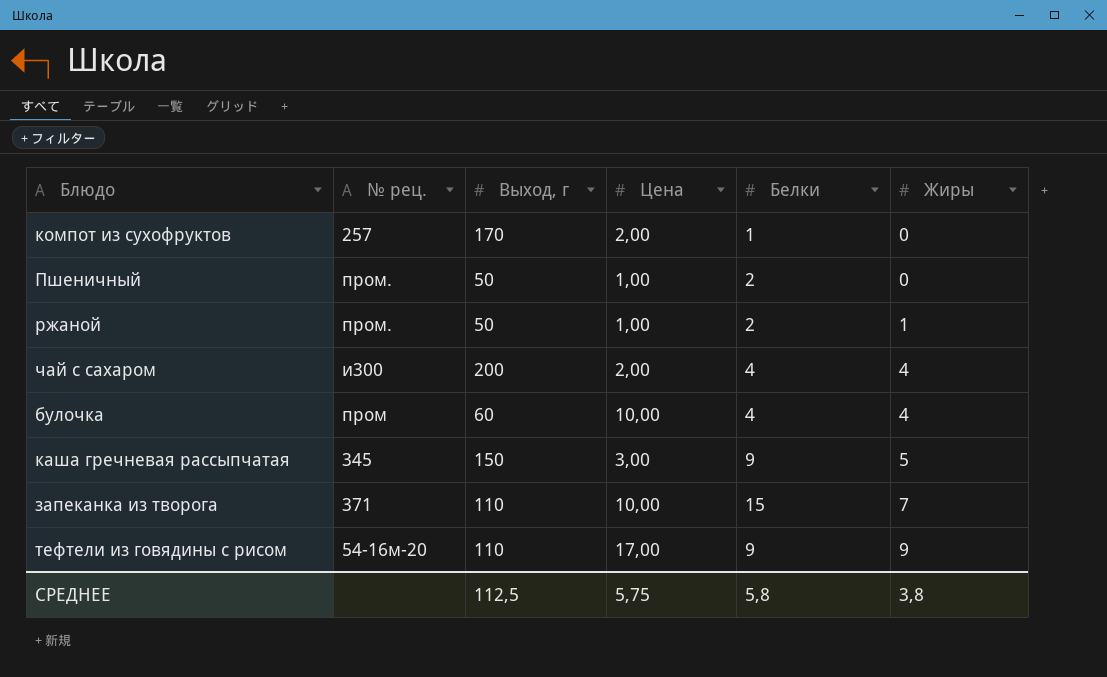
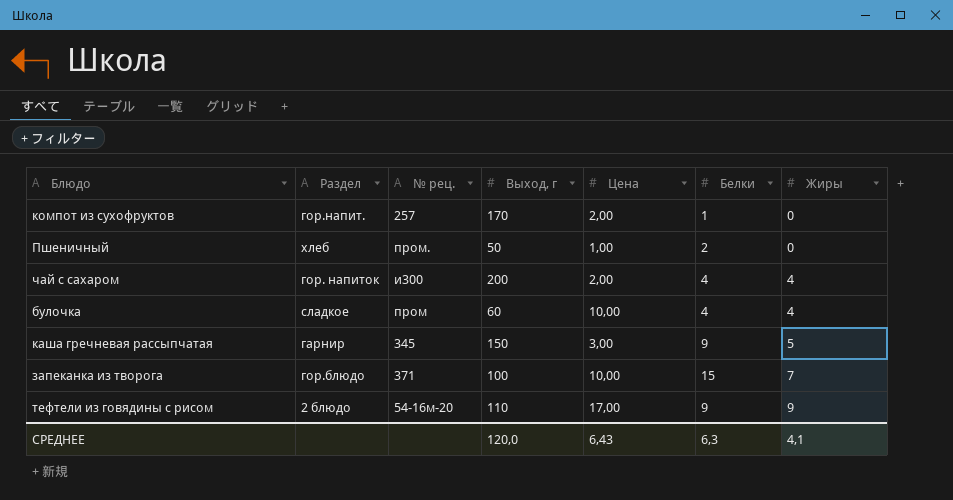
column Раздел | position: none -> 2
row ржаной: пром. | 50 | 1,00 | 2 | 1 -> none
запеканка из творога | Выход, г: 110 -> 100
СРЕДНЕЕ | Выход, г: 112,5 -> 120,0
СРЕДНЕЕ | Цена: 5,75 -> 6,43
СРЕДНЕЕ | Белки: 5,8 -> 6,3
СРЕДНЕЕ | Жиры: 3,8 -> 4,1

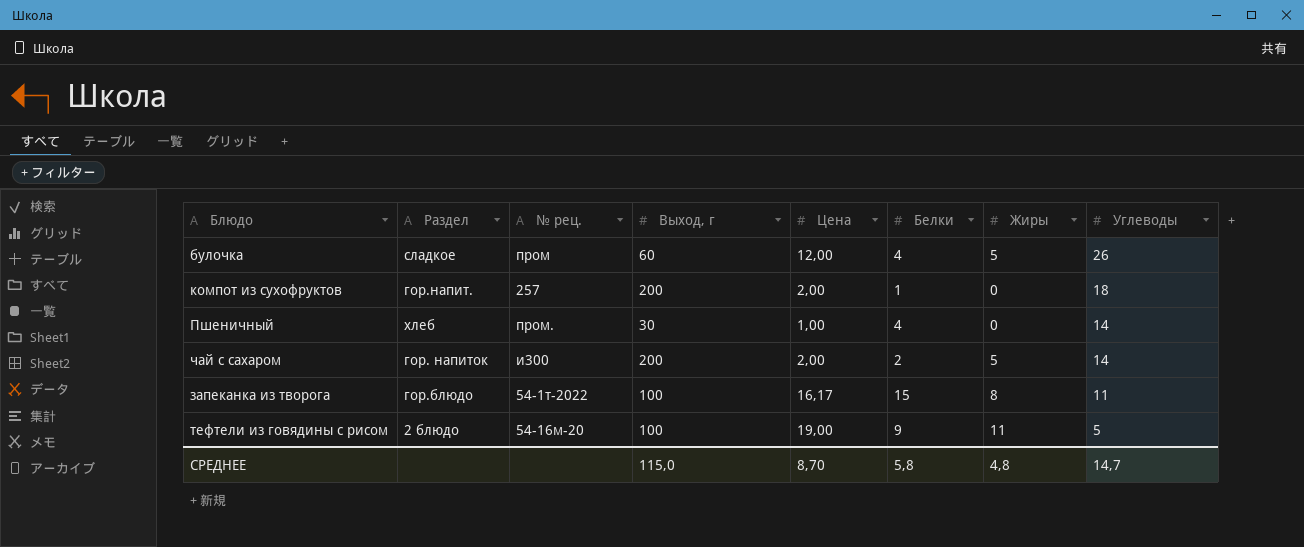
row order: Жиры ascending -> Углеводы descending
column Углеводы | position: none -> 8
row каша гречневая рассыпчатая: гарнир | 345 | 150 | 3,00 | 9 | 5 -> none
булочка | Цена: 10,00 -> 12,00
булочка | Жиры: 4 -> 5
компот из сухофруктов | Выход, г: 170 -> 200
Пшеничный | Выход, г: 50 -> 30
Пшеничный | Белки: 2 -> 4
чай с сахаром | Белки: 4 -> 2
чай с сахаром | Жиры: 4 -> 5
запеканка из творога | № рец.: 371 -> 54-1т-2022
запеканка из творога | Цена: 10,00 -> 16,17
запеканка из творога | Жиры: 7 -> 8
тефтели из говядины с рисом | Выход, г: 110 -> 100
тефтели из говядины с рисом | Цена: 17,00 -> 19,00
тефтели из говядины с рисом | Жиры: 9 -> 11
СРЕДНЕЕ | Выход, г: 120,0 -> 115,0
СРЕДНЕЕ | Цена: 6,43 -> 8,70
СРЕДНЕЕ | Белки: 6,3 -> 5,8
СРЕДНЕЕ | Жиры: 4,1 -> 4,8

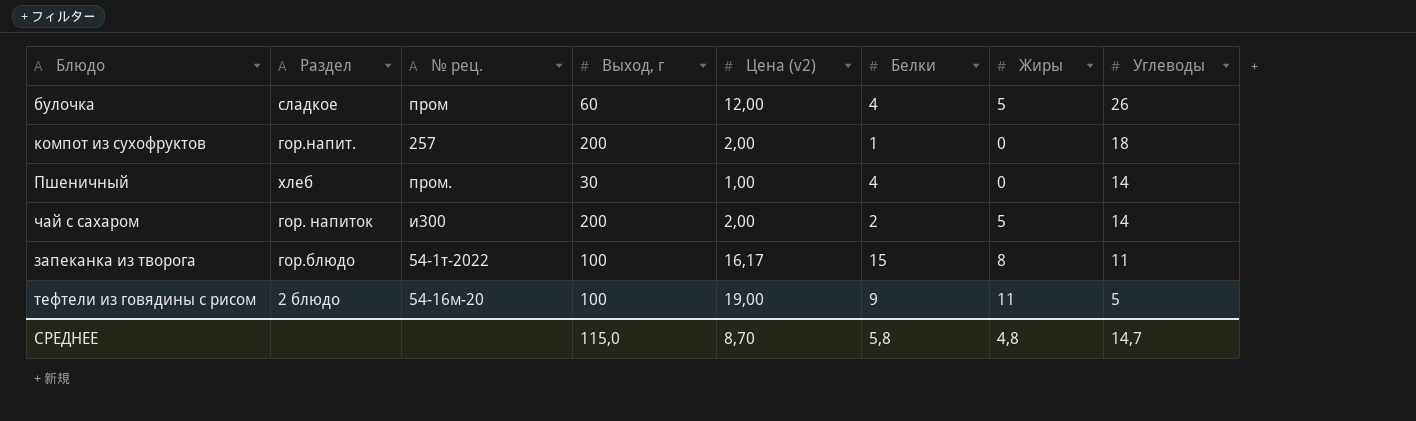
column name: Цена -> Цена (v2)

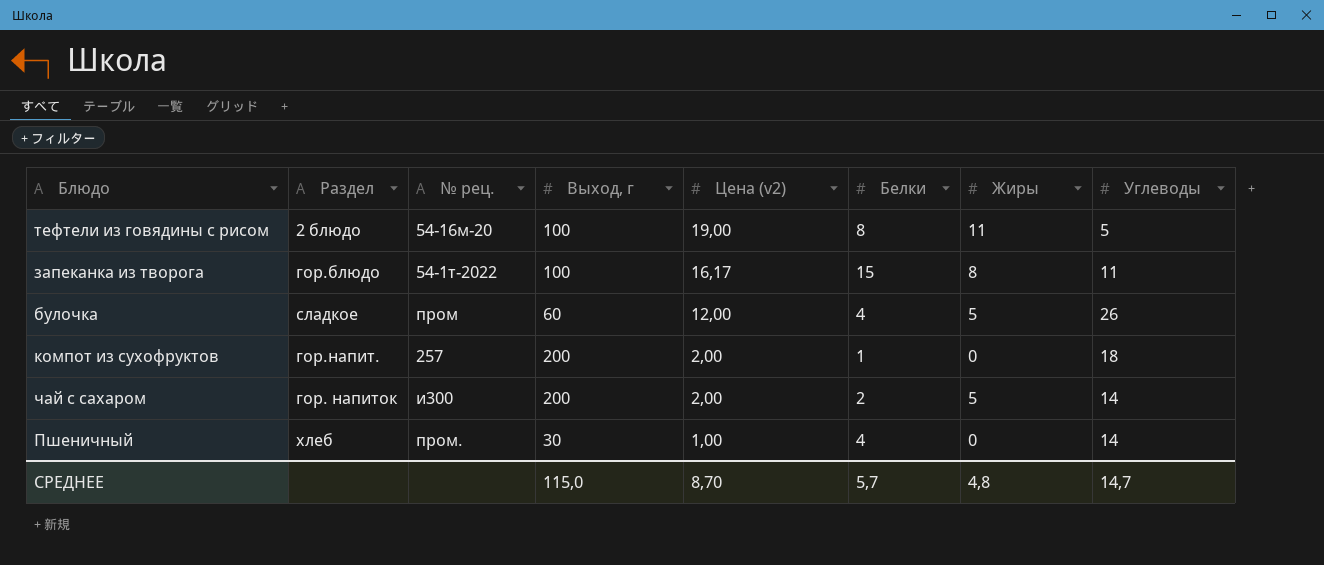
row order: Углеводы descending -> Цена (v2) descending
тефтели из говядины с рисом | Белки: 9 -> 8
СРЕДНЕЕ | Белки: 5,8 -> 5,7

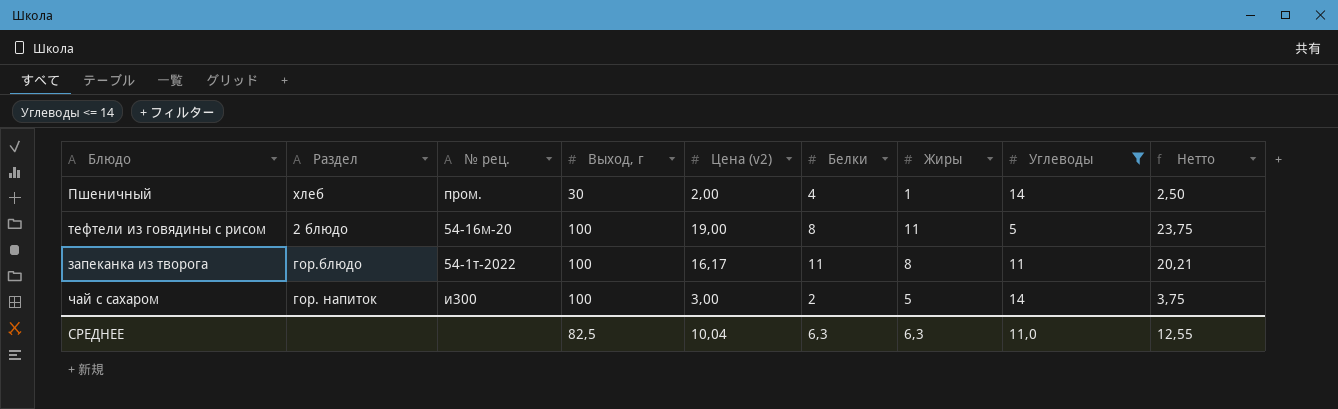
filter: none -> Углеводы <= 14
row order: Цена (v2) descending -> Выход, г ascending
column Нетто | formula: none -> [Цена (v2)] * 1,25
Пшеничный | Цена (v2): 1,00 -> 2,00
Пшеничный | Жиры: 0 -> 1
запеканка из творога | Белки: 15 -> 11
чай с сахаром | Выход, г: 200 -> 100
чай с сахаром | Цена (v2): 2,00 -> 3,00
СРЕДНЕЕ | Выход, г: 115,0 -> 82,5
СРЕДНЕЕ | Цена (v2): 8,70 -> 10,04
СРЕДНЕЕ | Белки: 5,7 -> 6,3
СРЕДНЕЕ | Жиры: 4,8 -> 6,3
СРЕДНЕЕ | Углеводы: 14,7 -> 11,0

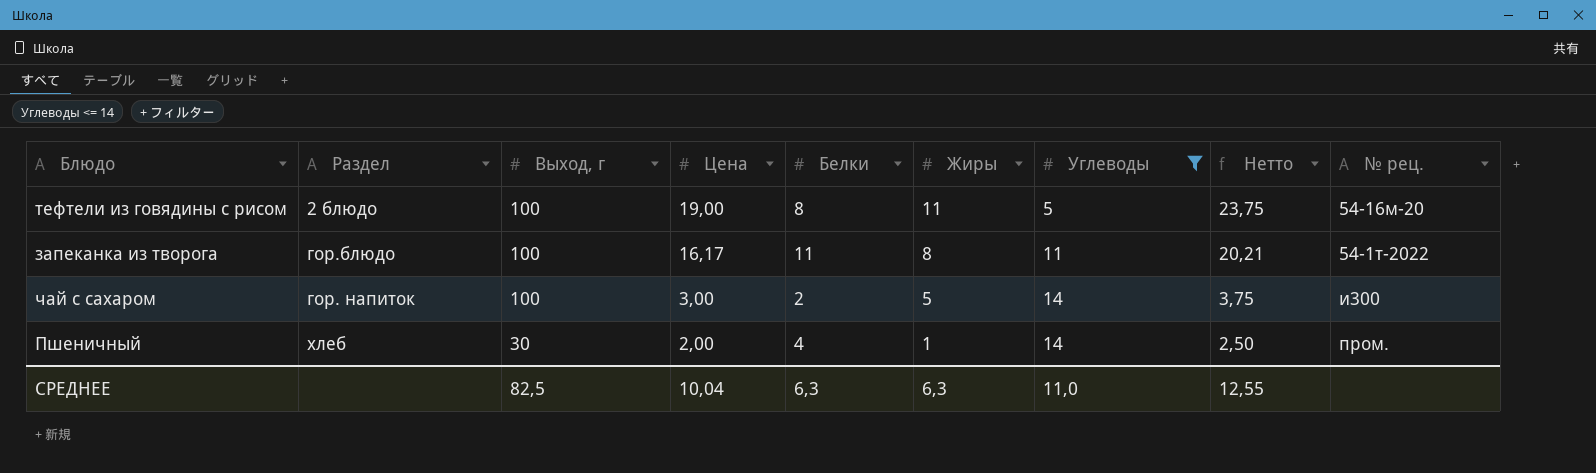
row order: Выход, г ascending -> Выход, г descending
column name: Цена (v2) -> Цена
column № рец. | position: 3 -> 9

